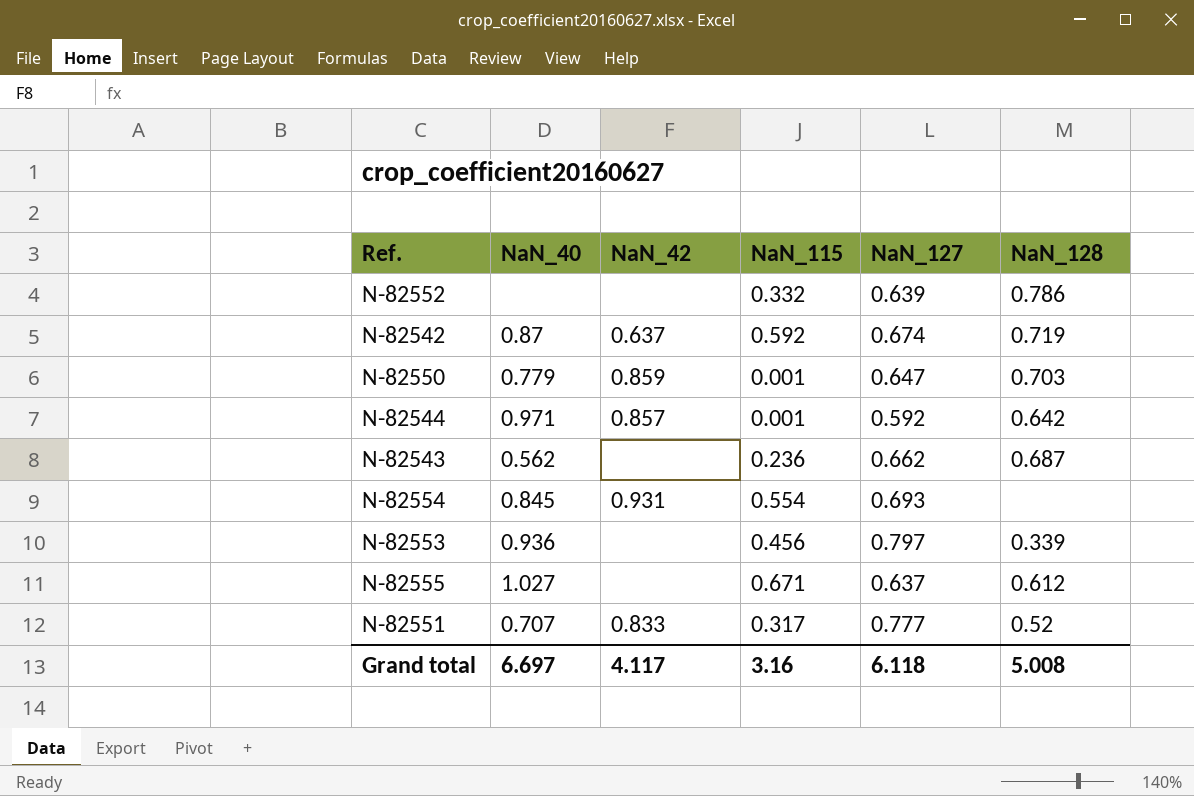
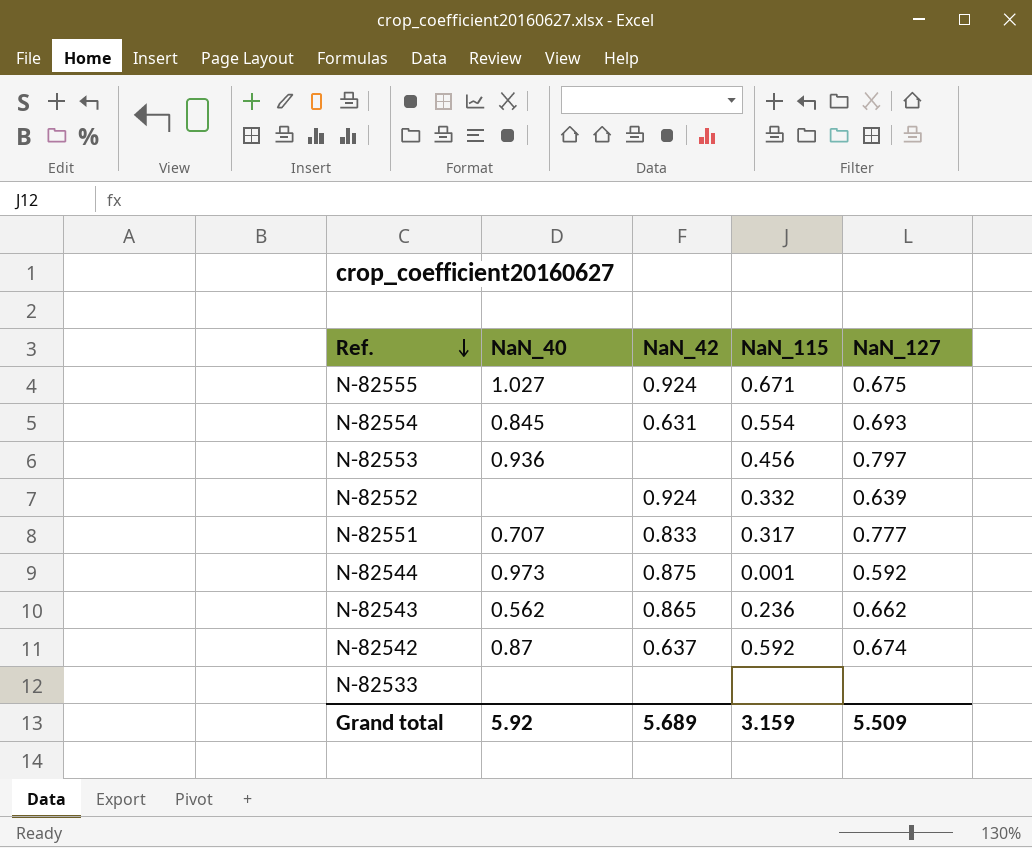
row order: none -> Ref. descending
column NaN_128 | position: 6 -> none
row N-82550: 0.779 | 0.859 | 0.001 | 0.647 | 0.703 -> none
N-82555 | NaN_42: none -> 0.924
N-82555 | NaN_127: 0.637 -> 0.675
N-82554 | NaN_42: 0.931 -> 0.631
N-82552 | NaN_42: none -> 0.924
N-82544 | NaN_40: 0.971 -> 0.973
N-82544 | NaN_42: 0.857 -> 0.875
N-82543 | NaN_42: none -> 0.865
row N-82533: none -> none | none | none | none
Grand total | NaN_40: 6.697 -> 5.92
Grand total | NaN_42: 4.117 -> 5.689
Grand total | NaN_115: 3.16 -> 3.159
Grand total | NaN_127: 6.118 -> 5.509

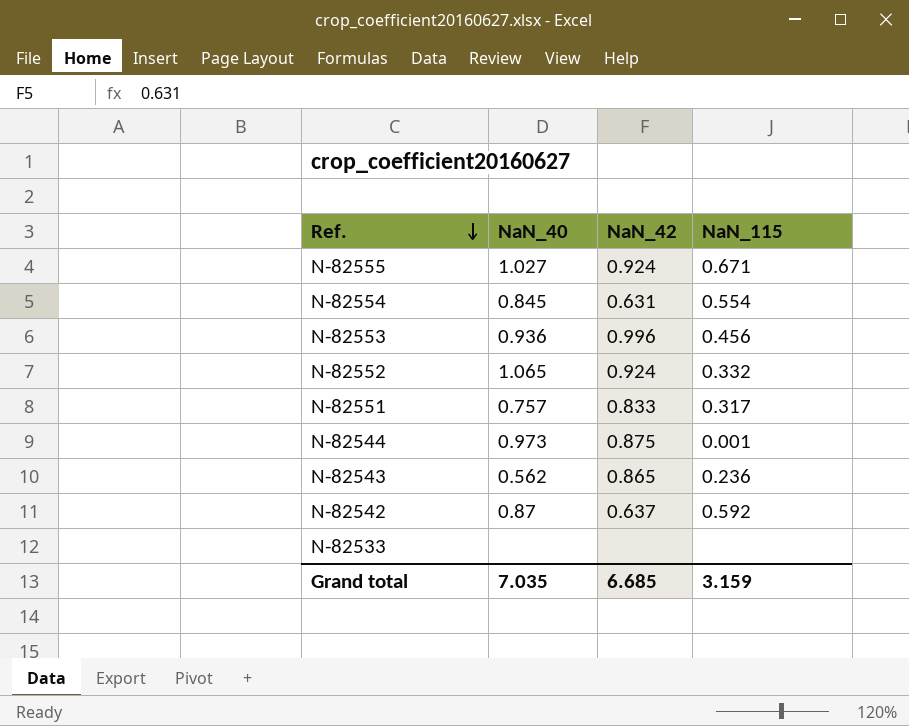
column NaN_127 | position: 5 -> none
N-82553 | NaN_42: none -> 0.996
N-82552 | NaN_40: none -> 1.065
N-82551 | NaN_40: 0.707 -> 0.757
Grand total | NaN_40: 5.92 -> 7.035
Grand total | NaN_42: 5.689 -> 6.685

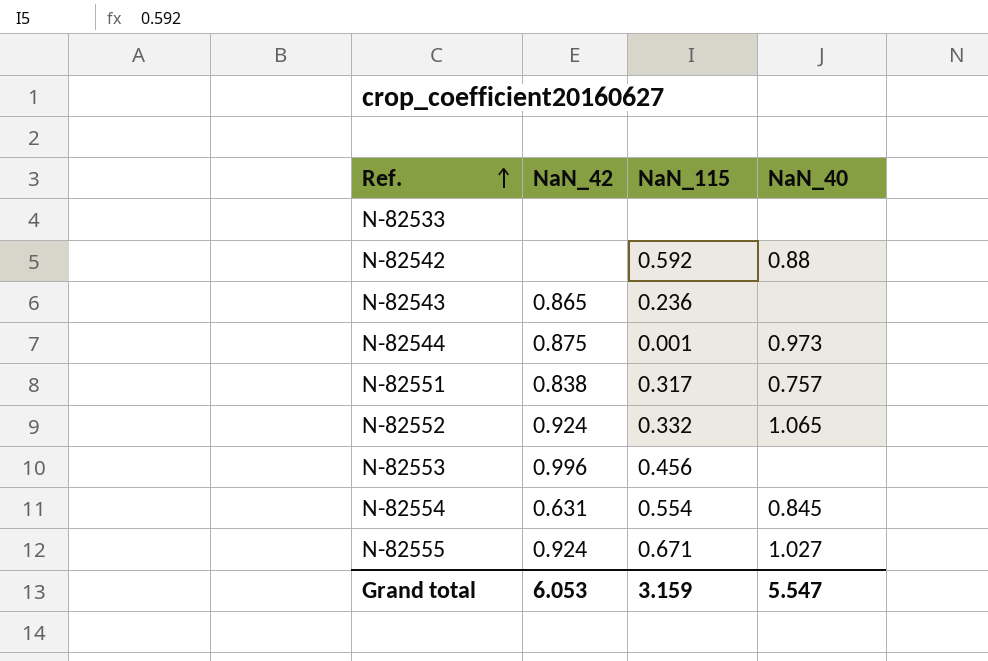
row order: Ref. descending -> Ref. ascending
column NaN_40 | position: 2 -> 4
N-82542 | NaN_42: 0.637 -> none
N-82542 | NaN_40: 0.87 -> 0.88
N-82543 | NaN_40: 0.562 -> none
N-82551 | NaN_42: 0.833 -> 0.838
N-82553 | NaN_40: 0.936 -> none
Grand total | NaN_42: 6.685 -> 6.053
Grand total | NaN_40: 7.035 -> 5.547

